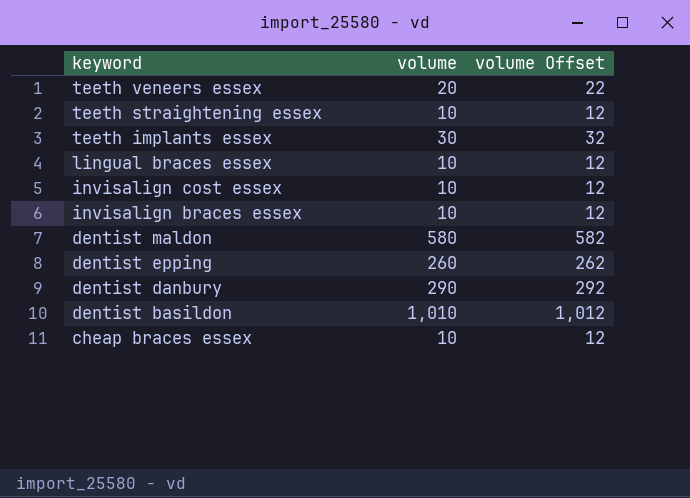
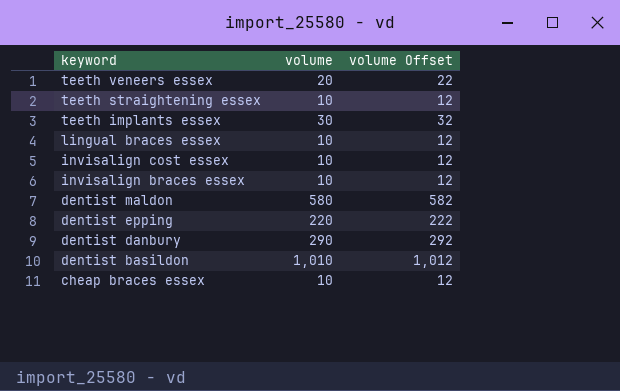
dentist epping | volume: 260 -> 220
dentist epping | volume Offset: 262 -> 222

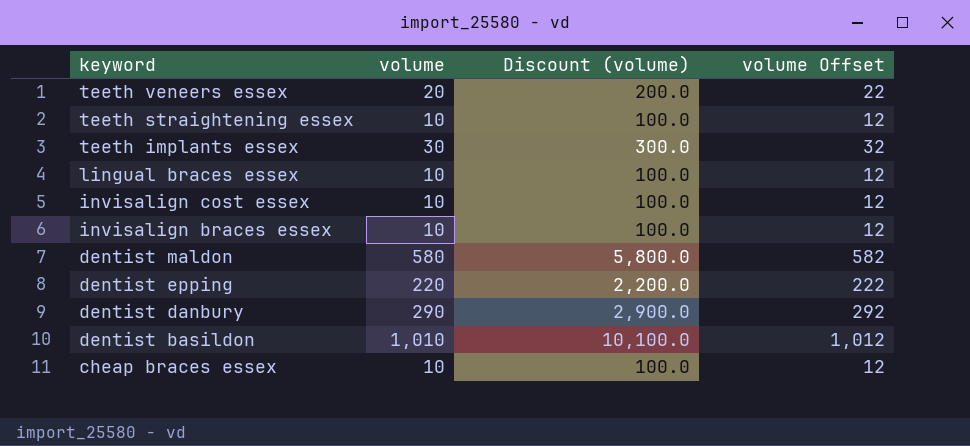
column Discount (volume) | formula: none -> [volume] * 10

